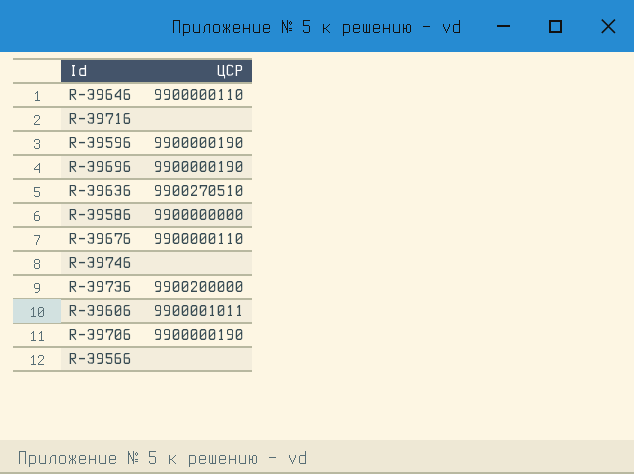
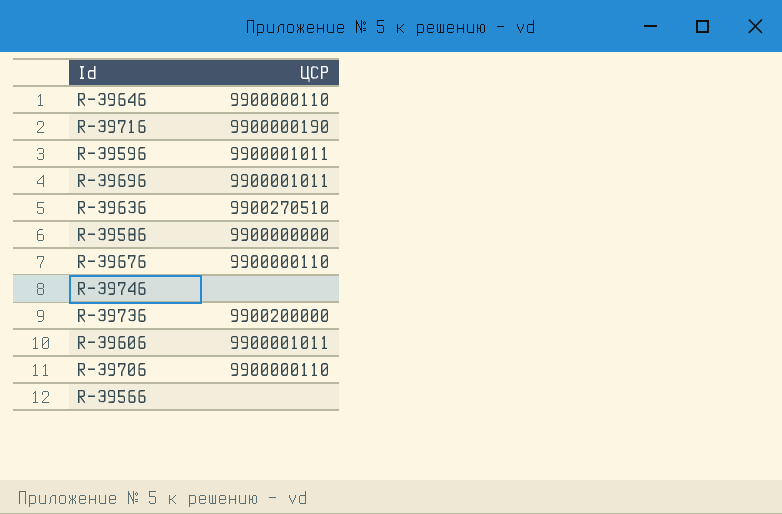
R-39716 | ЦСР: none -> 9900000190
R-39596 | ЦСР: 9900000190 -> 9900001011
R-39696 | ЦСР: 9900000190 -> 9900001011
R-39706 | ЦСР: 9900000190 -> 9900000110

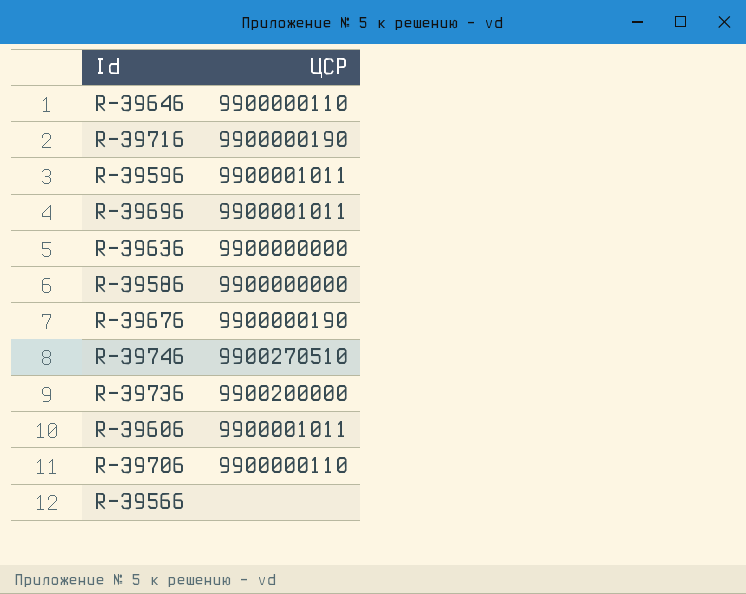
R-39636 | ЦСР: 9900270510 -> 9900000000
R-39676 | ЦСР: 9900000110 -> 9900000190
R-39746 | ЦСР: none -> 9900270510

